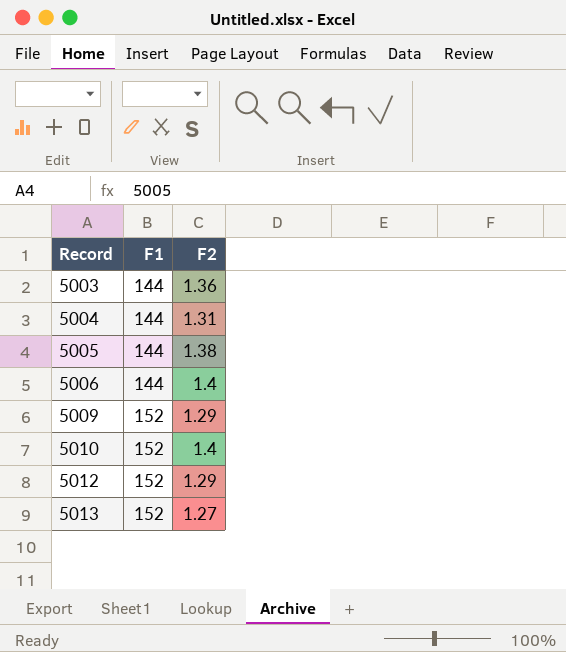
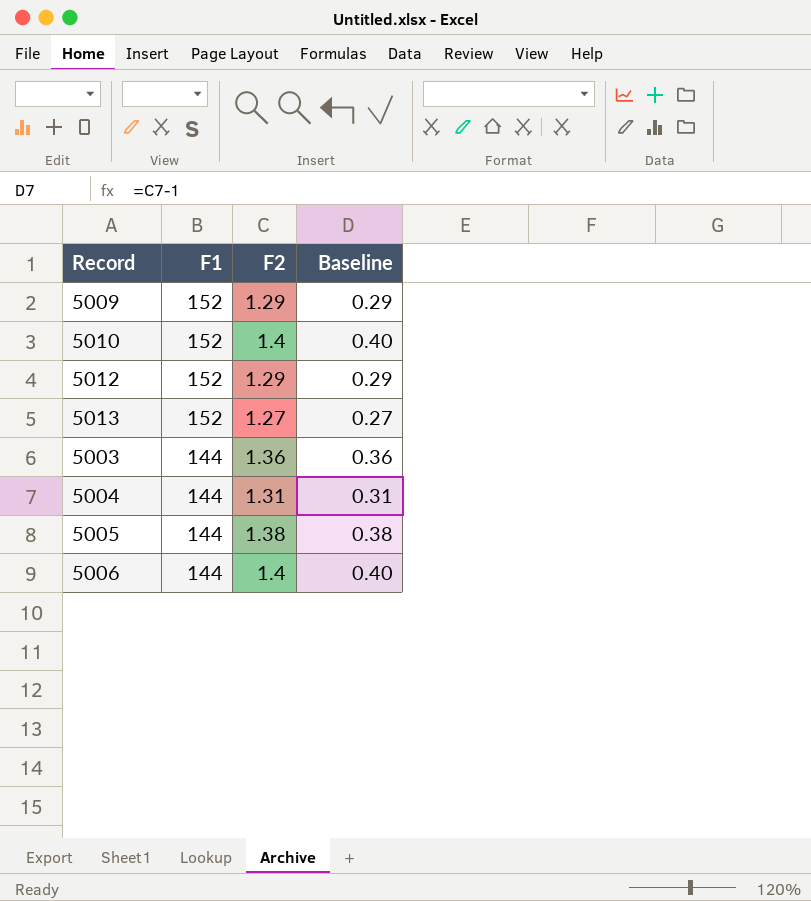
row order: Record ascending -> F1 descending
column Baseline | formula: none -> [F2] - 1

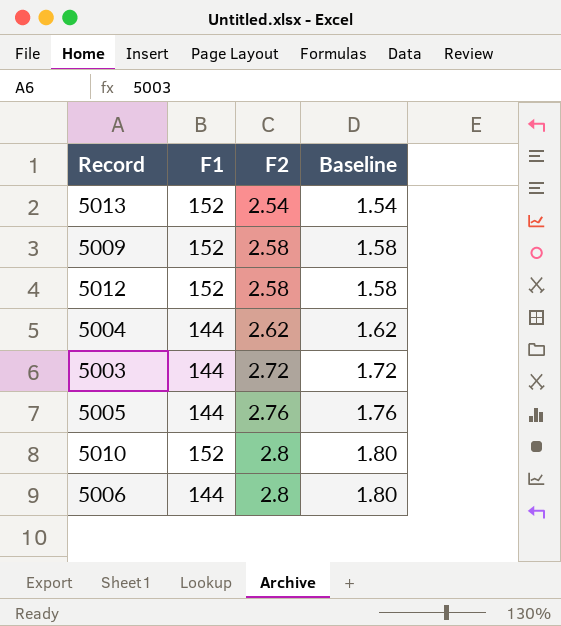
row order: F1 descending -> F2 ascending
5013 | F2: 1.27 -> 2.54
5013 | Baseline: 0.27 -> 1.54
5009 | F2: 1.29 -> 2.58
5009 | Baseline: 0.29 -> 1.58
5012 | F2: 1.29 -> 2.58
5012 | Baseline: 0.29 -> 1.58
5004 | F2: 1.31 -> 2.62
5004 | Baseline: 0.31 -> 1.62
5003 | F2: 1.36 -> 2.72
5003 | Baseline: 0.36 -> 1.72
5005 | F2: 1.38 -> 2.76
5005 | Baseline: 0.38 -> 1.76
5010 | F2: 1.4 -> 2.8
5010 | Baseline: 0.40 -> 1.80
5006 | F2: 1.4 -> 2.8
5006 | Baseline: 0.40 -> 1.80

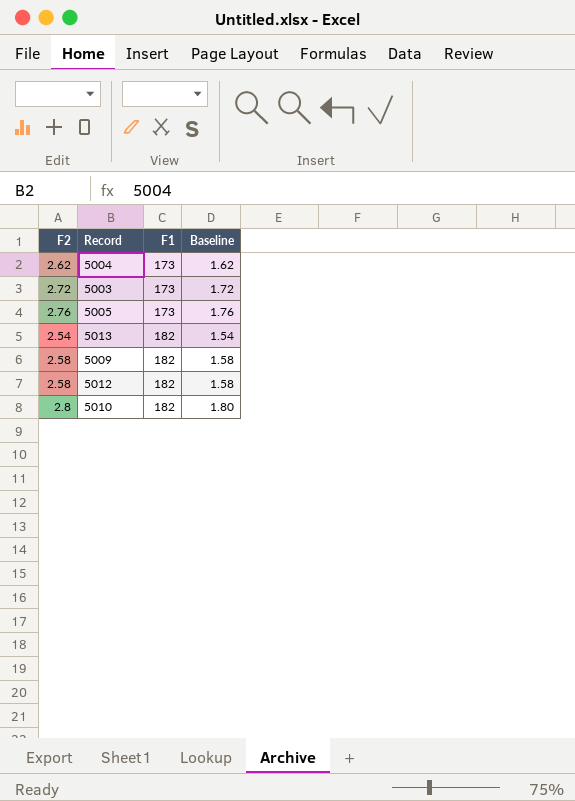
row order: F2 ascending -> F1 ascending
column F2 | position: 3 -> 1
row 5006: 144 | 2.8 | 1.80 -> none
5004 | F1: 144 -> 173
5003 | F1: 144 -> 173
5005 | F1: 144 -> 173
5013 | F1: 152 -> 182
5009 | F1: 152 -> 182
5012 | F1: 152 -> 182
5010 | F1: 152 -> 182

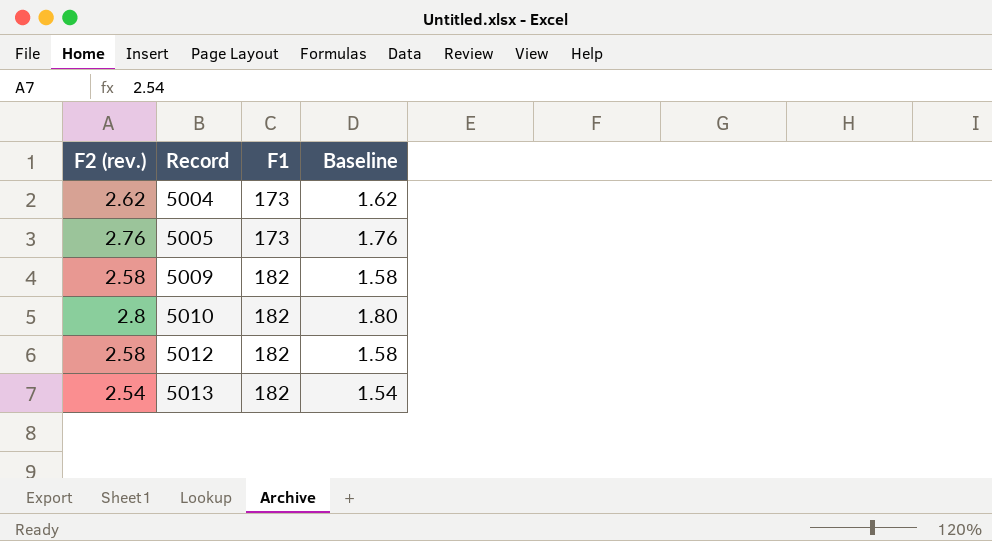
row order: F1 ascending -> Record ascending
column name: F2 -> F2 (rev.)
row 5003: 2.72 | 173 | 1.72 -> none

